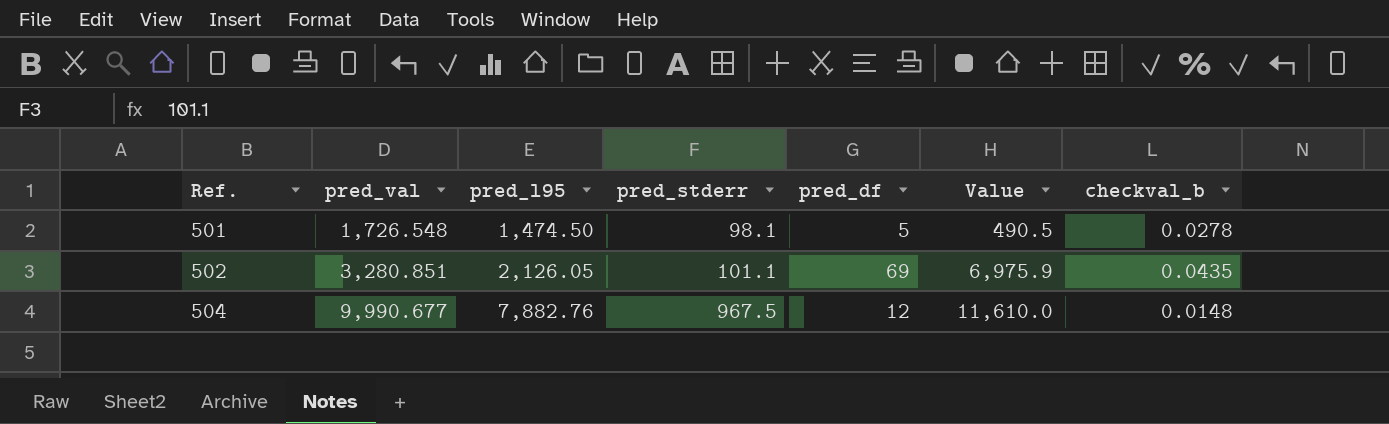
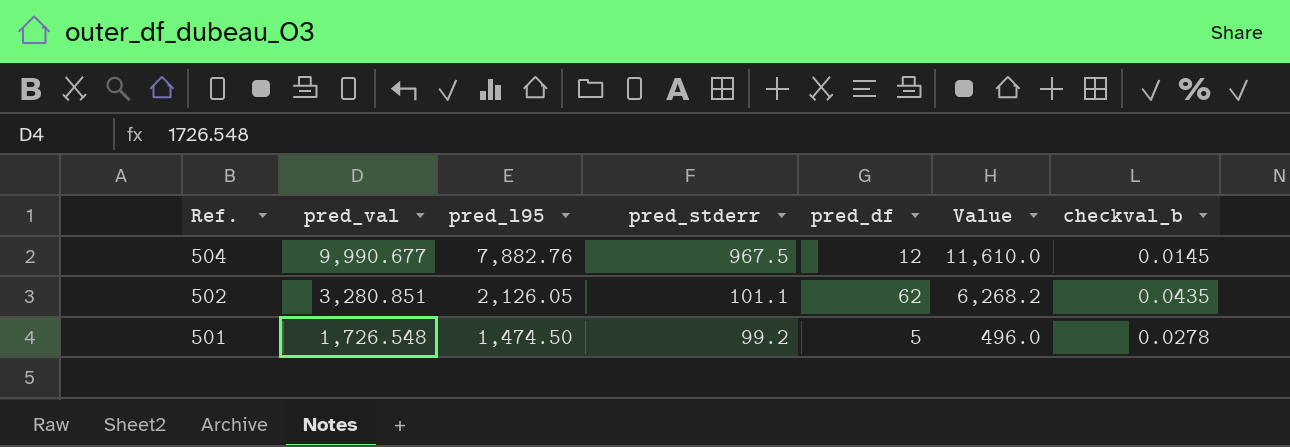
row order: Ref. ascending -> Ref. descending
504 | checkval_b: 0.0148 -> 0.0145
502 | pred_df: 69 -> 62
502 | Value: 6,975.9 -> 6,268.2
501 | pred_stderr: 98.1 -> 99.2
501 | Value: 490.5 -> 496.0

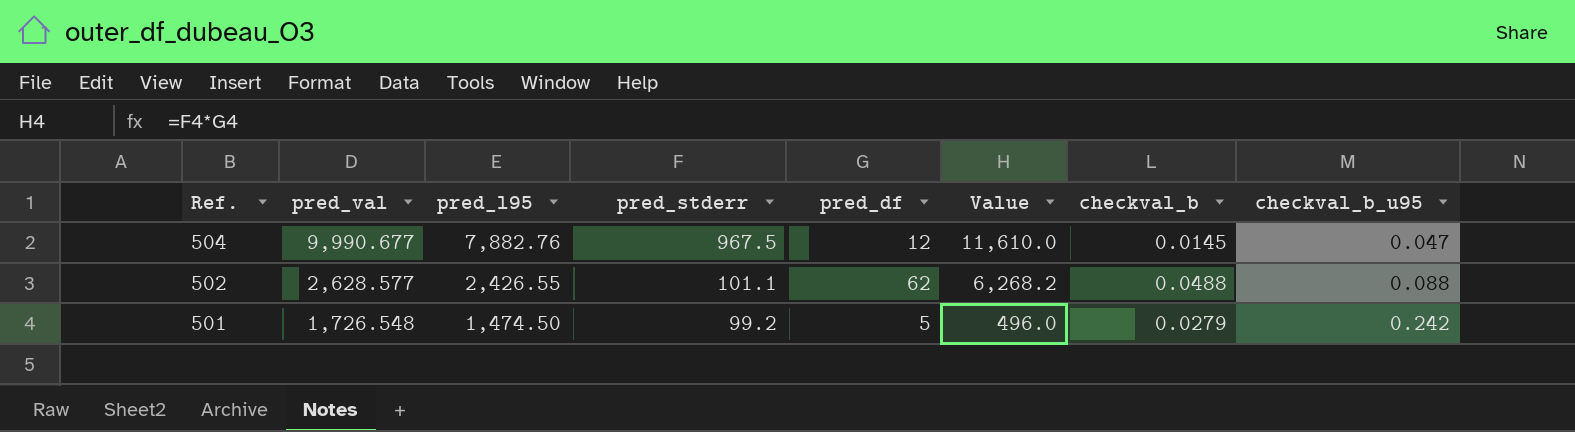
column checkval_b_u95 | position: none -> 8
502 | pred_val: 3,280.851 -> 2,628.577
502 | pred_l95: 2,126.05 -> 2,426.55
502 | checkval_b: 0.0435 -> 0.0488
501 | checkval_b: 0.0278 -> 0.0279

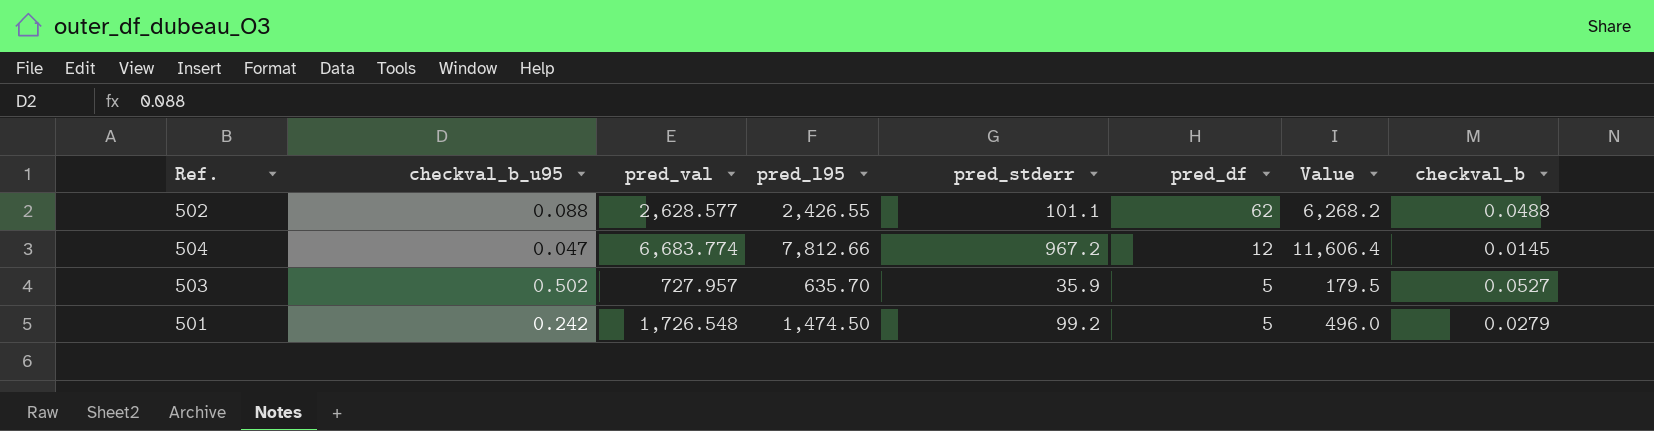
row order: Ref. descending -> pred_df descending
column checkval_b_u95 | position: 8 -> 2
504 | pred_val: 9,990.677 -> 6,683.774
504 | pred_l95: 7,882.76 -> 7,812.66
504 | pred_stderr: 967.5 -> 967.2
504 | Value: 11,610.0 -> 11,606.4
row 503: none -> 0.502 | 727.957 | 635.70 | 35.9 | 5 | 179.5 | 0.0527

